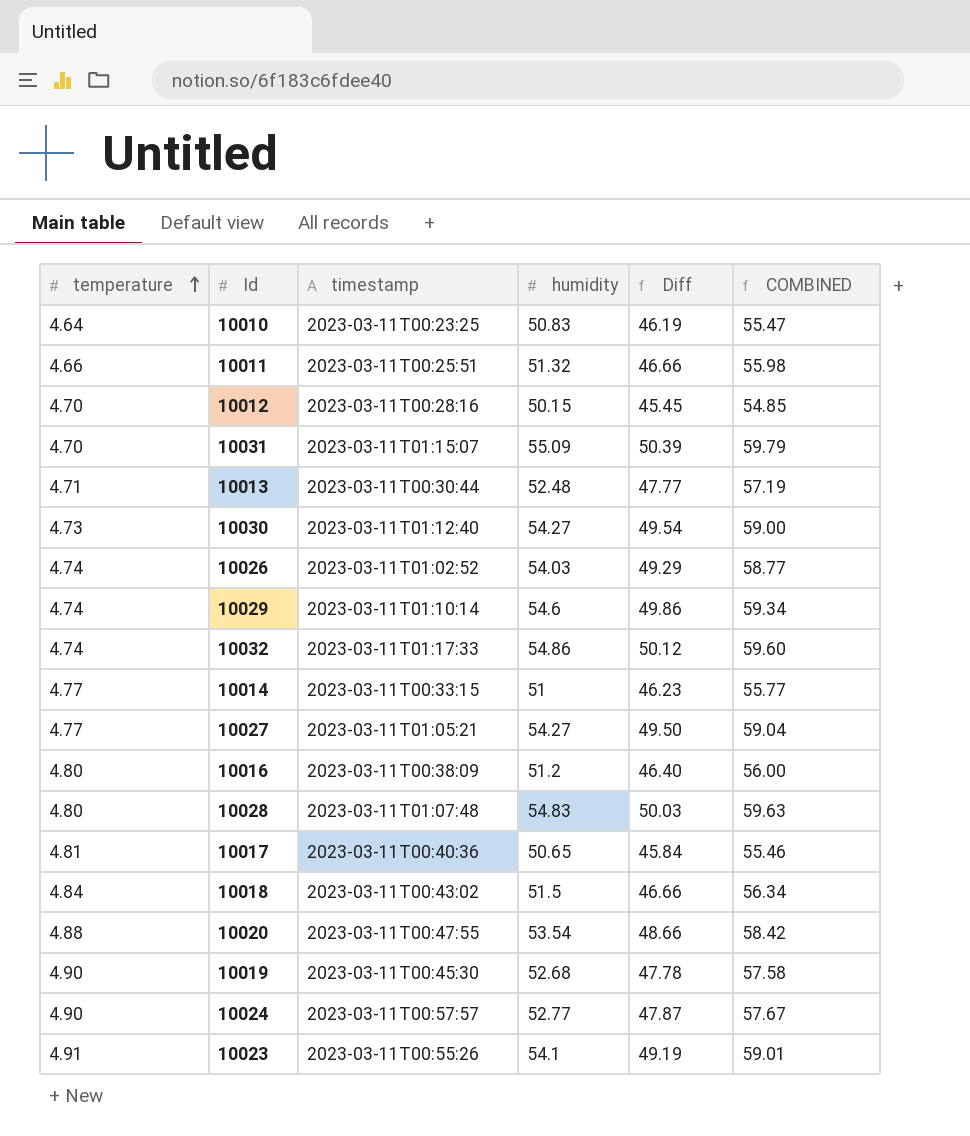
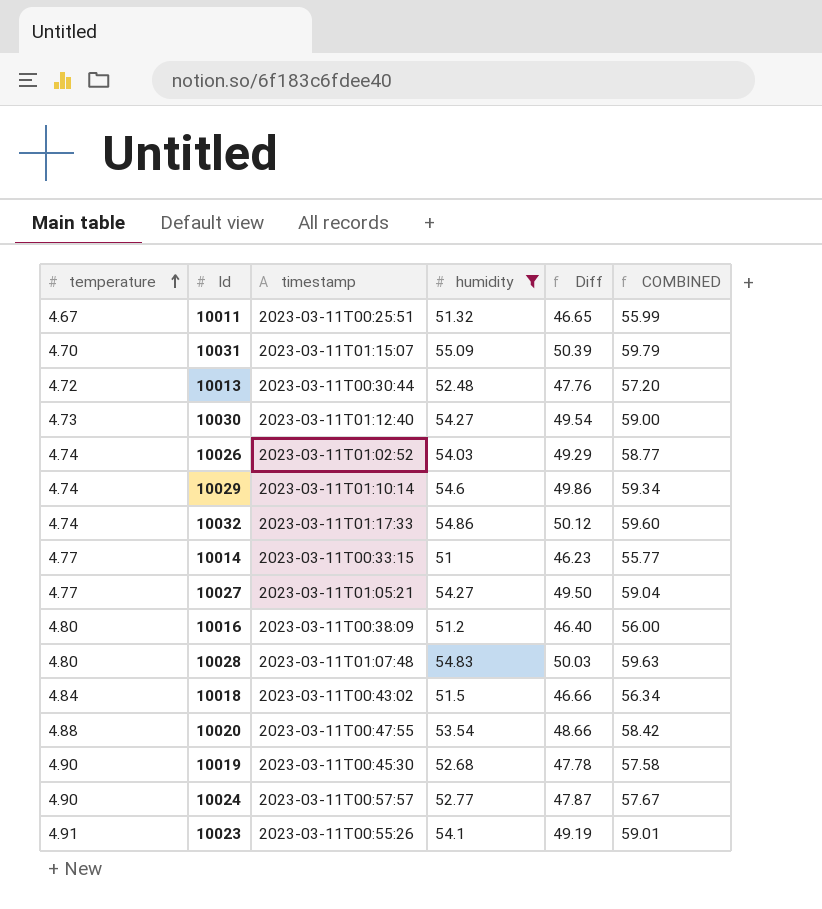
filter: none -> humidity >= 51
10011 | temperature: 4.66 -> 4.67
10011 | Diff: 46.66 -> 46.65
10011 | COMBINED: 55.98 -> 55.99
10013 | temperature: 4.71 -> 4.72
10013 | Diff: 47.77 -> 47.76
10013 | COMBINED: 57.19 -> 57.20

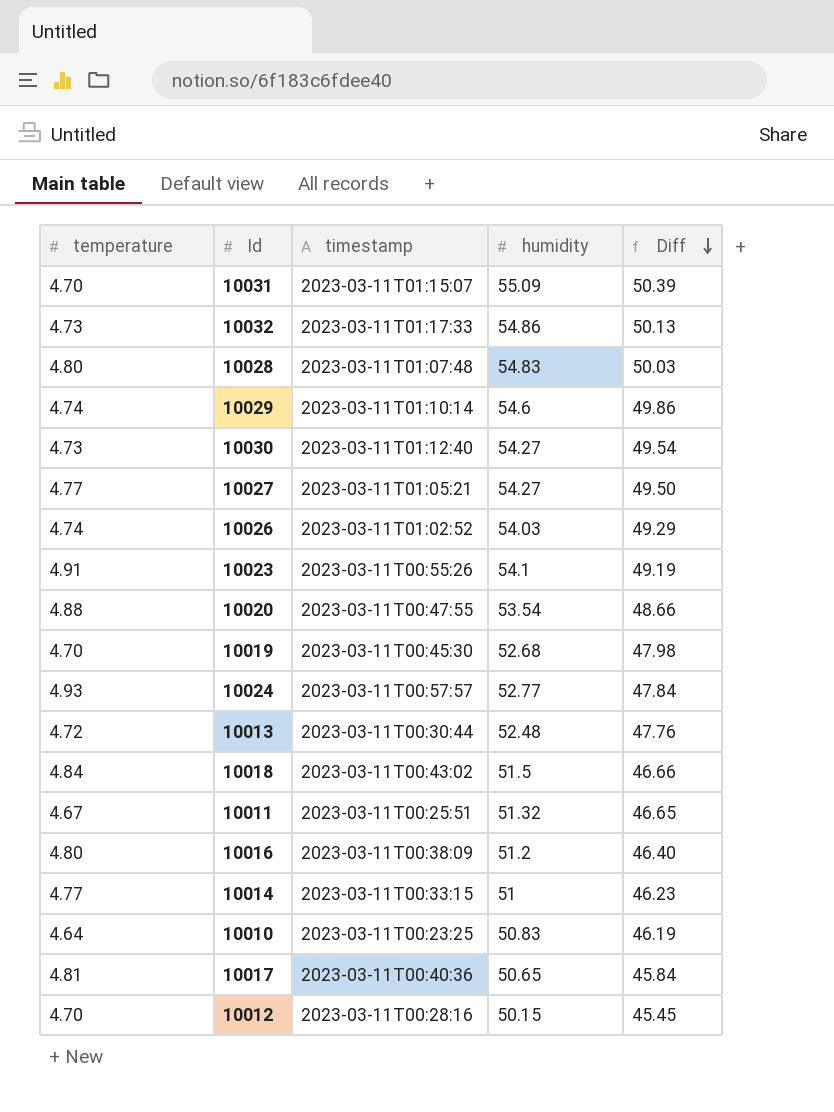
filter: humidity >= 51 -> none
row order: temperature ascending -> Diff descending
column COMBINED | formula: [temperature] + [humidity] -> none
10032 | temperature: 4.74 -> 4.73
10032 | Diff: 50.12 -> 50.13
10019 | temperature: 4.90 -> 4.70
10019 | Diff: 47.78 -> 47.98
10024 | temperature: 4.90 -> 4.93
10024 | Diff: 47.87 -> 47.84

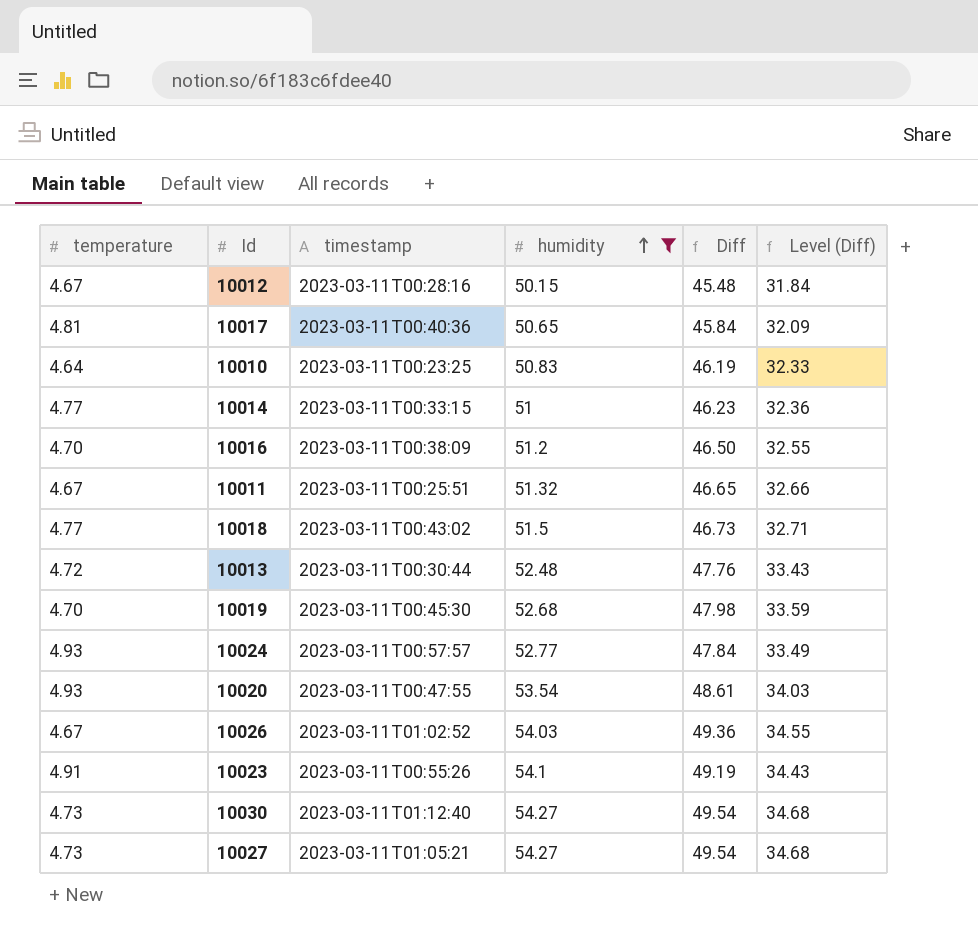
filter: none -> humidity <= 54.27
row order: Diff descending -> humidity ascending
column Level (Diff) | formula: none -> [Diff] * 0.7
10012 | temperature: 4.70 -> 4.67
10012 | Diff: 45.45 -> 45.48
10016 | temperature: 4.80 -> 4.70
10016 | Diff: 46.40 -> 46.50
10018 | temperature: 4.84 -> 4.77
10018 | Diff: 46.66 -> 46.73
10020 | temperature: 4.88 -> 4.93
10020 | Diff: 48.66 -> 48.61
10026 | temperature: 4.74 -> 4.67
10026 | Diff: 49.29 -> 49.36
10027 | temperature: 4.77 -> 4.73
10027 | Diff: 49.50 -> 49.54

